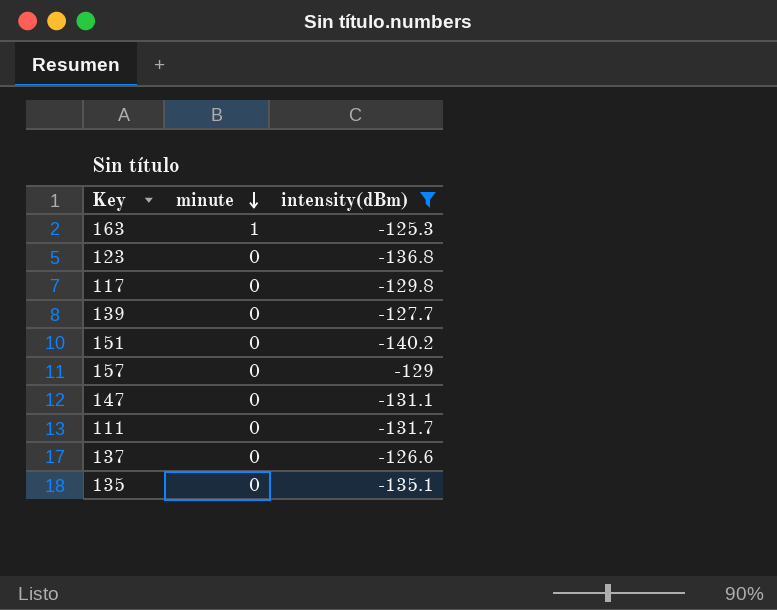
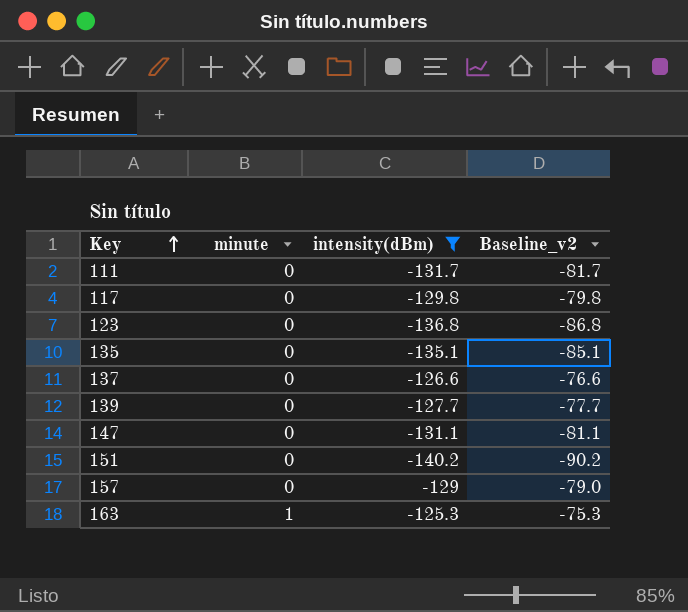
row order: minute descending -> Key ascending
column Baseline_v2 | formula: none -> [intensity(dBm)] + 50

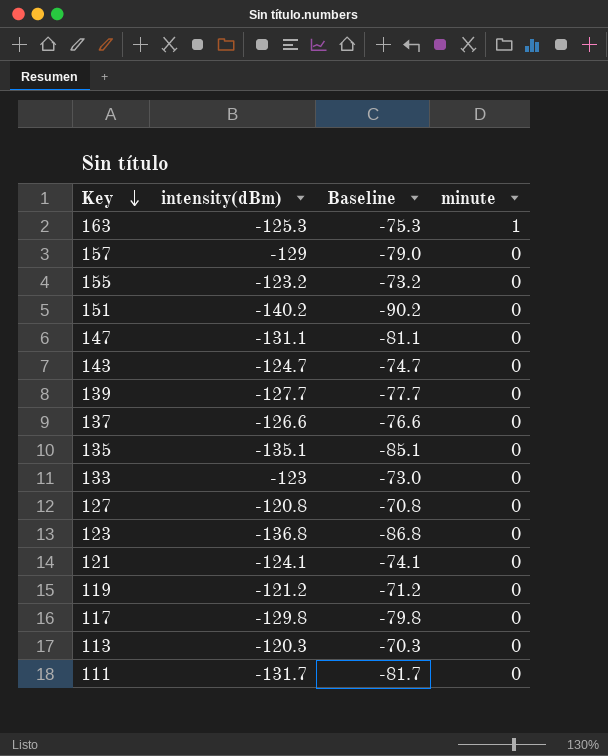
filter: intensity(dBm) <= -125.3 -> none
row order: Key ascending -> Key descending
column name: Baseline_v2 -> Baseline
column minute | position: 2 -> 4

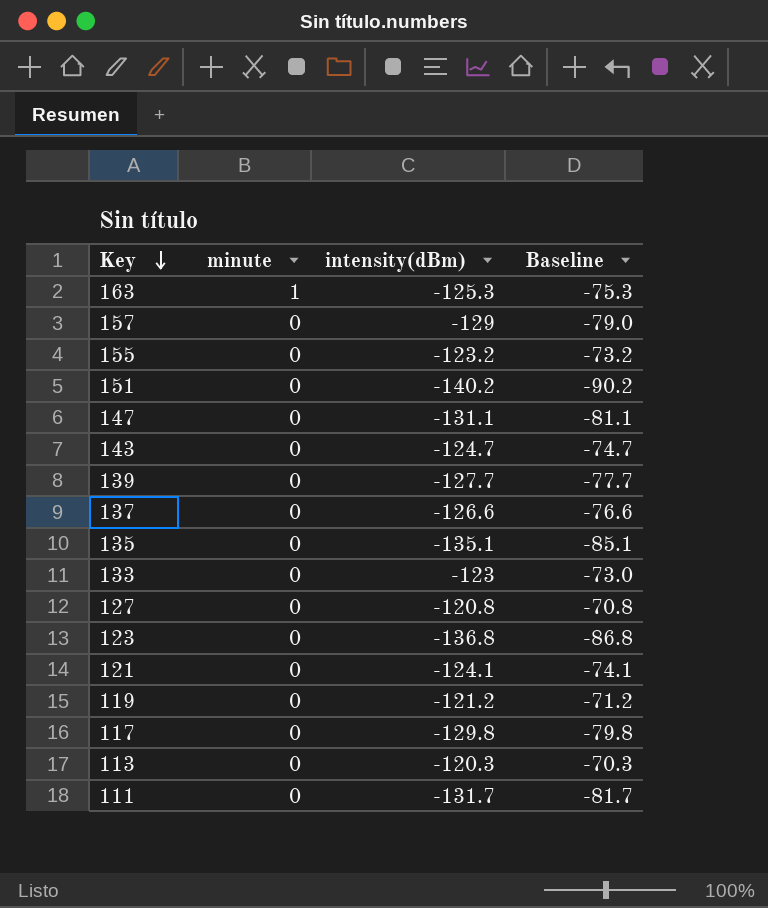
column minute | position: 4 -> 2

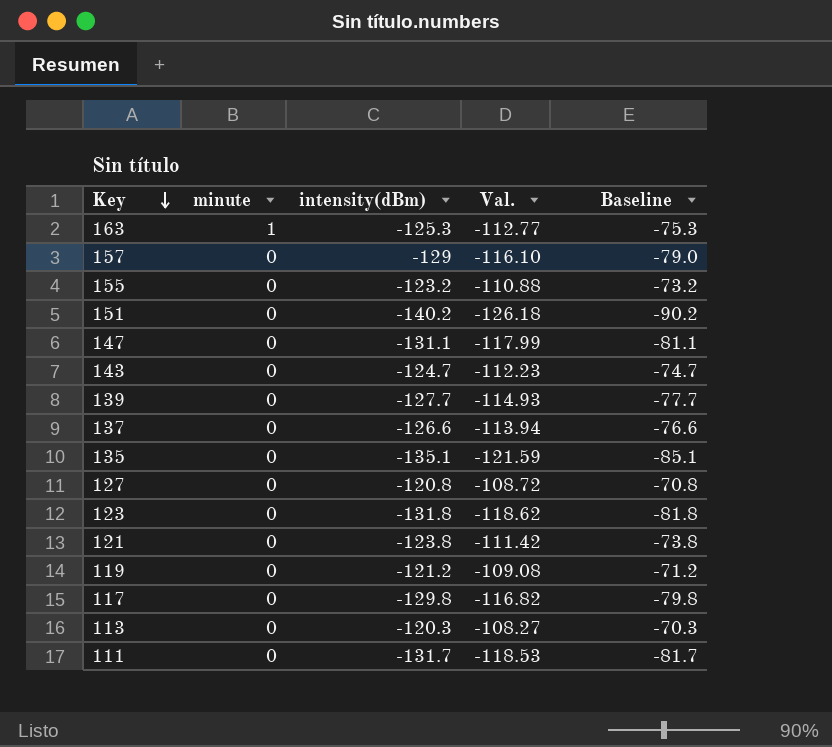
column Val. | formula: none -> [intensity(dBm)] * 0.9
row 133: 0 | -123 | -73.0 -> none
123 | intensity(dBm): -136.8 -> -131.8
123 | Baseline: -86.8 -> -81.8
121 | intensity(dBm): -124.1 -> -123.8
121 | Baseline: -74.1 -> -73.8

